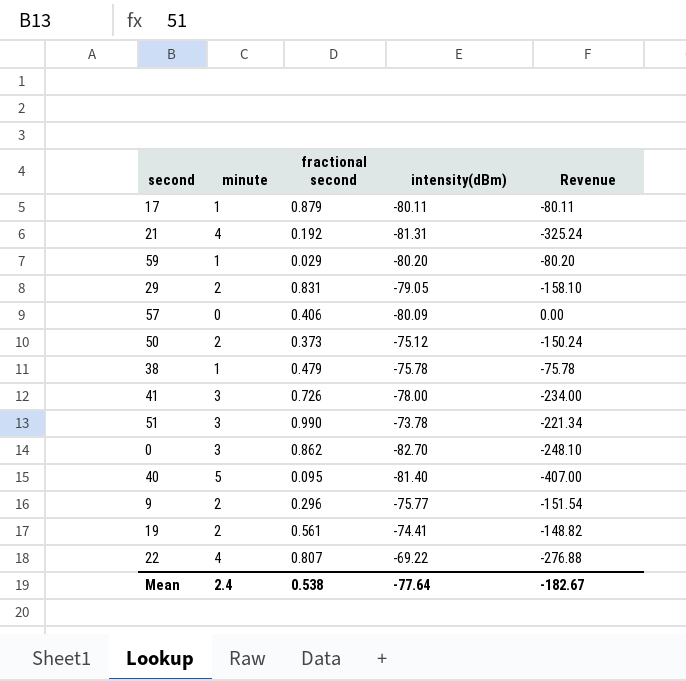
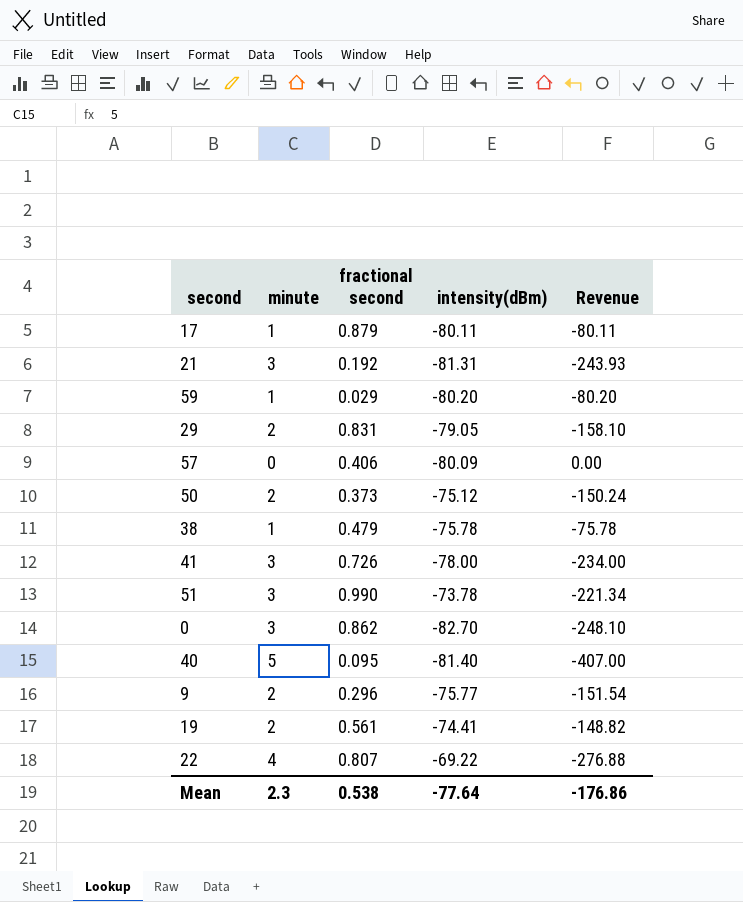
21 | minute: 4 -> 3
21 | Revenue: -325.24 -> -243.93
Mean | minute: 2.4 -> 2.3
Mean | Revenue: -182.67 -> -176.86

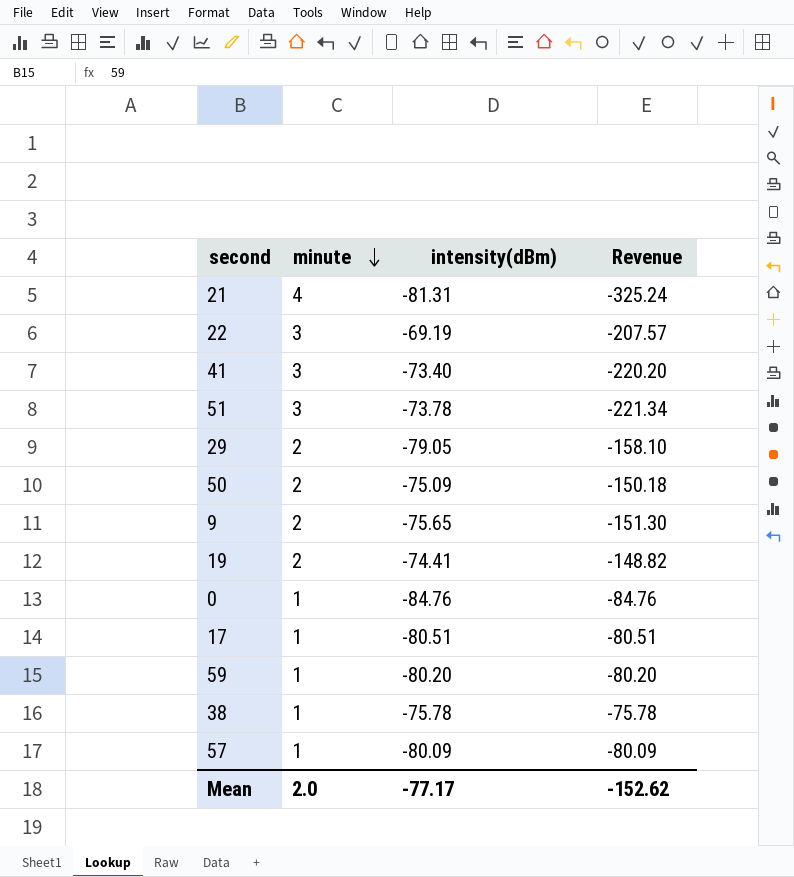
row order: none -> minute descending
column fractional second | position: 3 -> none
row 40: 5 | 0.095 | -81.40 | -407.00 -> none
21 | minute: 3 -> 4
21 | Revenue: -243.93 -> -325.24
22 | minute: 4 -> 3
22 | intensity(dBm): -69.22 -> -69.19
22 | Revenue: -276.88 -> -207.57
41 | intensity(dBm): -78.00 -> -73.40
41 | Revenue: -234.00 -> -220.20
50 | intensity(dBm): -75.12 -> -75.09
50 | Revenue: -150.24 -> -150.18
9 | intensity(dBm): -75.77 -> -75.65
9 | Revenue: -151.54 -> -151.30
0 | minute: 3 -> 1
0 | intensity(dBm): -82.70 -> -84.76
0 | Revenue: -248.10 -> -84.76
17 | intensity(dBm): -80.11 -> -80.51
17 | Revenue: -80.11 -> -80.51
57 | minute: 0 -> 1
57 | Revenue: 0.00 -> -80.09
Mean | minute: 2.3 -> 2.0
Mean | intensity(dBm): -77.64 -> -77.17
Mean | Revenue: -176.86 -> -152.62

